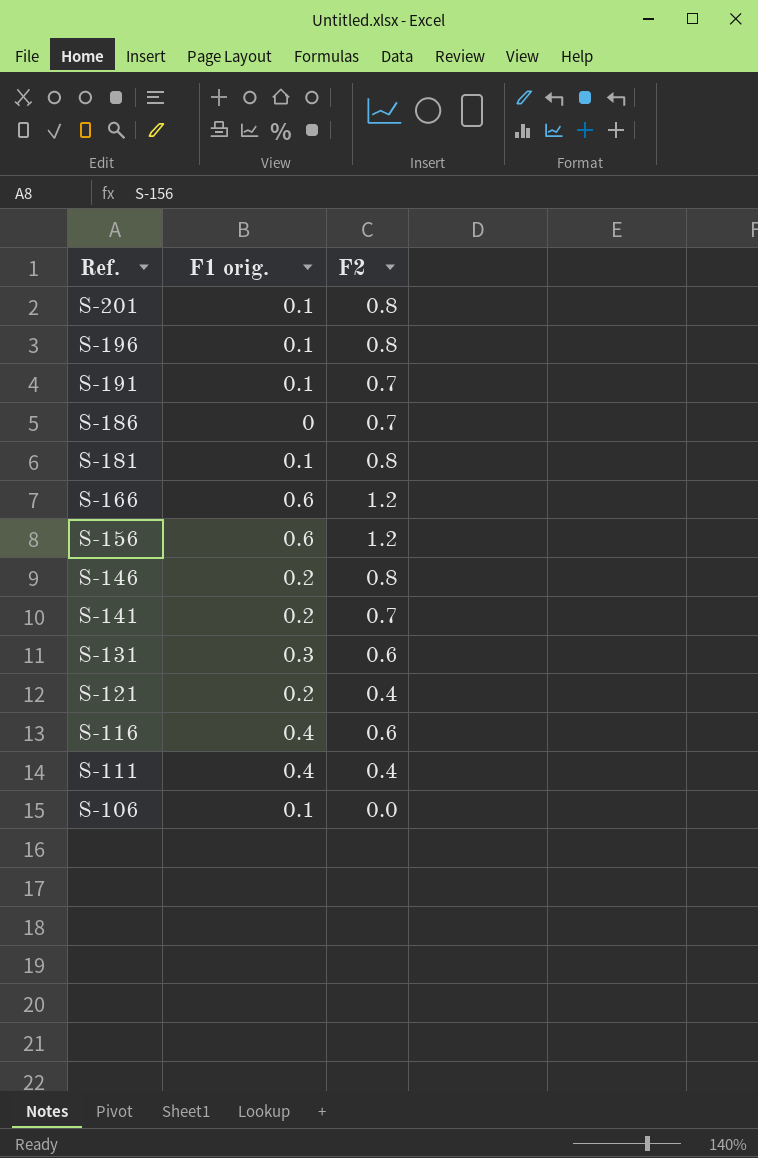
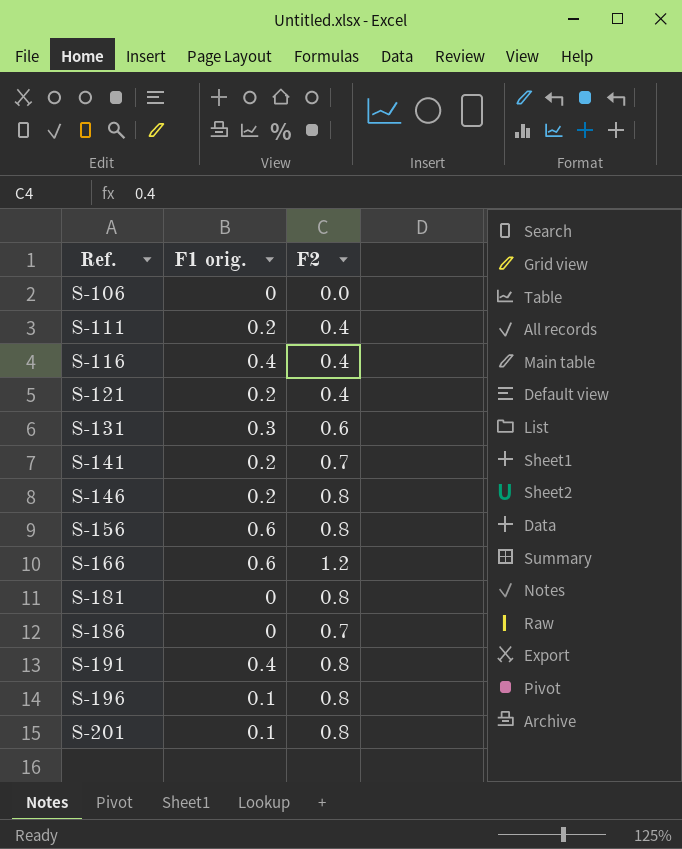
row order: Ref. descending -> Ref. ascending
S-106 | F1 orig.: 0.1 -> 0
S-111 | F1 orig.: 0.4 -> 0.2
S-116 | F2: 0.6 -> 0.4
S-156 | F2: 1.2 -> 0.8
S-181 | F1 orig.: 0.1 -> 0
S-191 | F1 orig.: 0.1 -> 0.4
S-191 | F2: 0.7 -> 0.8

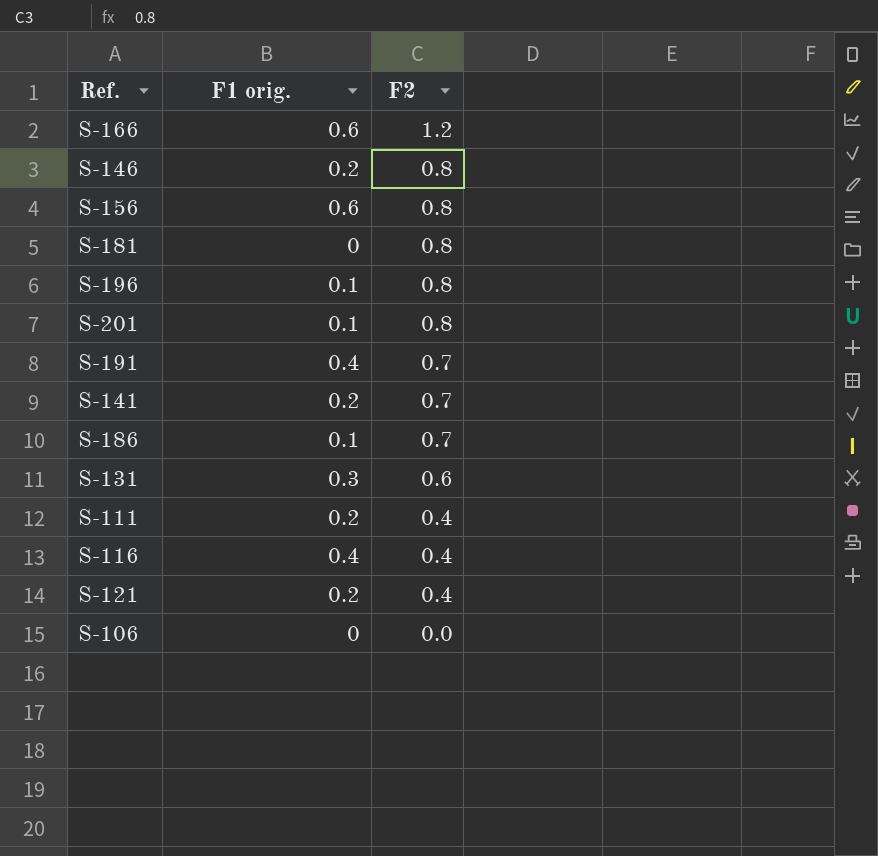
row order: Ref. ascending -> F2 descending
S-191 | F2: 0.8 -> 0.7
S-186 | F1 orig.: 0 -> 0.1

